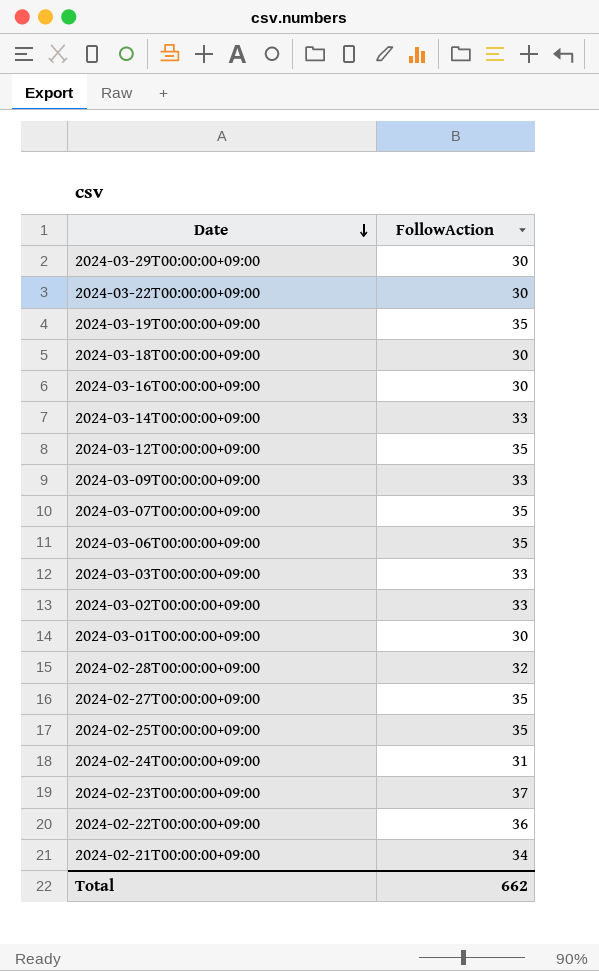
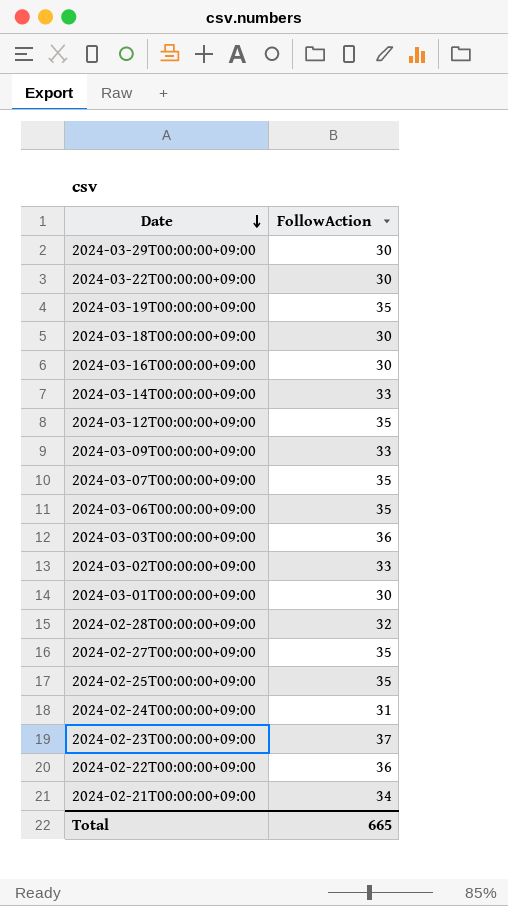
2024-03-03T00:00:00+09:00 | FollowAction: 33 -> 36
Total | FollowAction: 662 -> 665

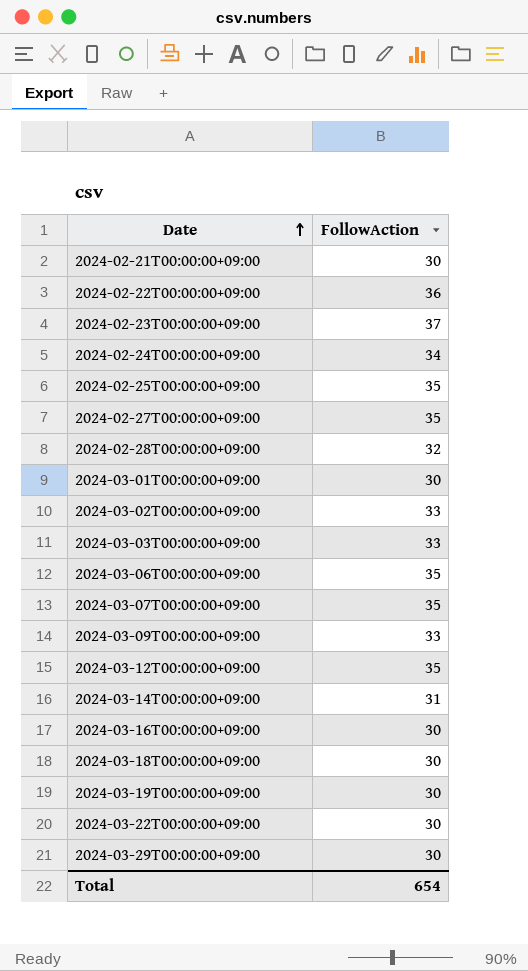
row order: Date descending -> Date ascending
2024-02-21T00:00:00+09:00 | FollowAction: 34 -> 30
2024-02-24T00:00:00+09:00 | FollowAction: 31 -> 34
2024-03-03T00:00:00+09:00 | FollowAction: 36 -> 33
2024-03-14T00:00:00+09:00 | FollowAction: 33 -> 31
2024-03-19T00:00:00+09:00 | FollowAction: 35 -> 30
Total | FollowAction: 665 -> 654

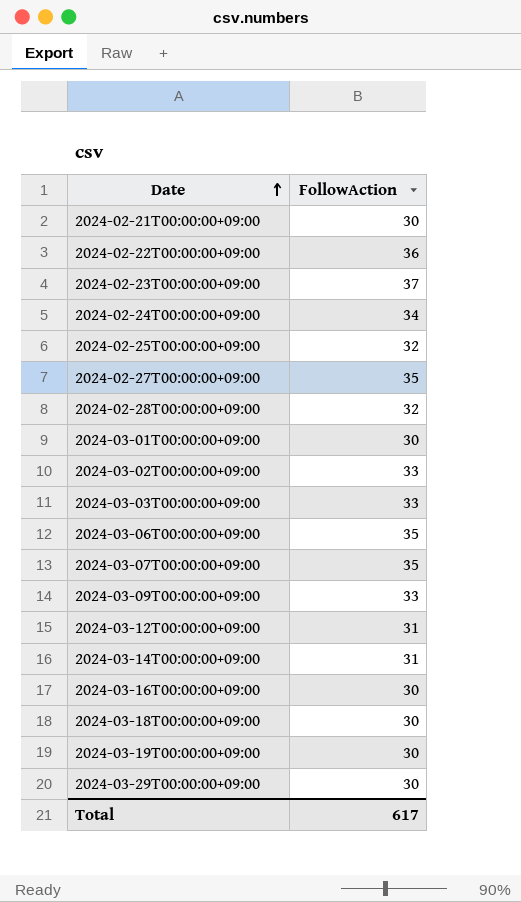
row 2024-03-22T00:00:00+09:00: 30 -> none
2024-02-25T00:00:00+09:00 | FollowAction: 35 -> 32
2024-03-12T00:00:00+09:00 | FollowAction: 35 -> 31
Total | FollowAction: 654 -> 617

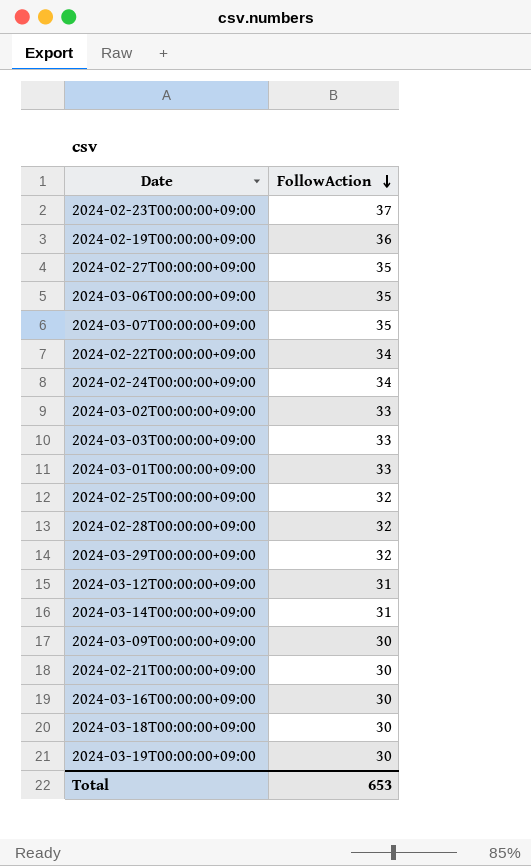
row order: Date ascending -> FollowAction descending
row 2024-02-19T00:00:00+09:00: none -> 36
2024-02-22T00:00:00+09:00 | FollowAction: 36 -> 34
2024-03-01T00:00:00+09:00 | FollowAction: 30 -> 33
2024-03-29T00:00:00+09:00 | FollowAction: 30 -> 32
2024-03-09T00:00:00+09:00 | FollowAction: 33 -> 30
Total | FollowAction: 617 -> 653

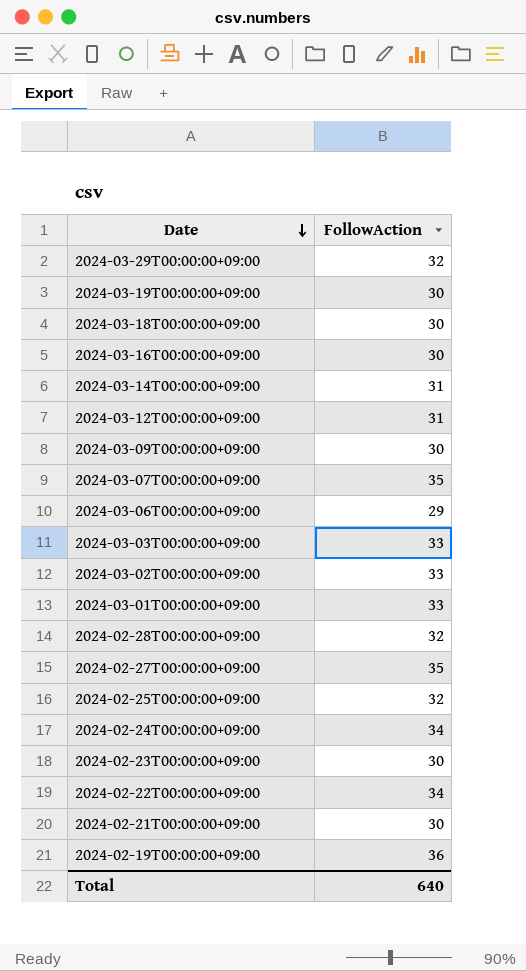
row order: FollowAction descending -> Date descending
2024-03-06T00:00:00+09:00 | FollowAction: 35 -> 29
2024-02-23T00:00:00+09:00 | FollowAction: 37 -> 30
Total | FollowAction: 653 -> 640

